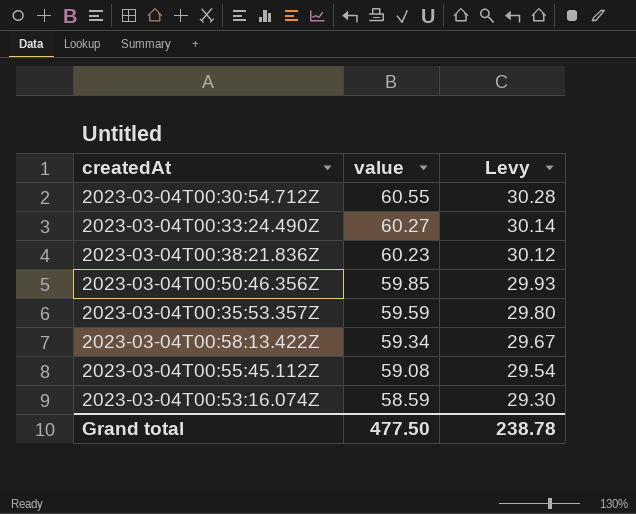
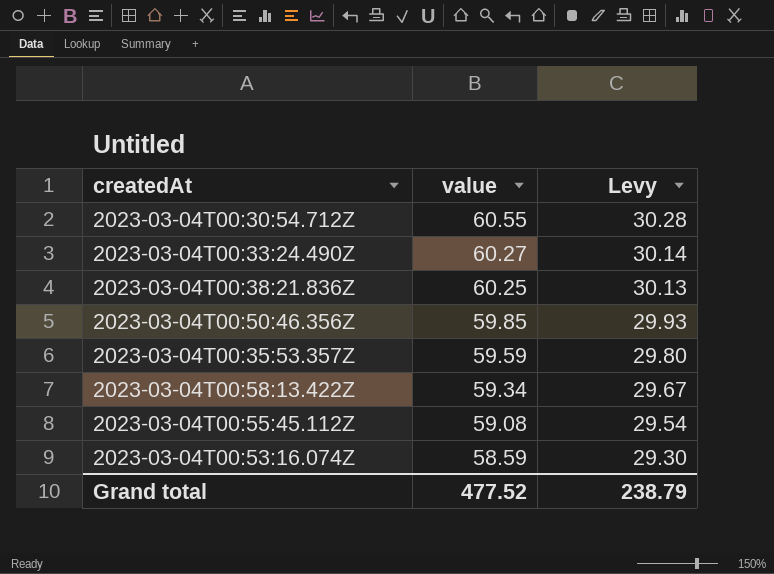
2023-03-04T00:38:21.836Z | value: 60.23 -> 60.25
2023-03-04T00:38:21.836Z | Levy: 30.12 -> 30.13
Grand total | value: 477.50 -> 477.52
Grand total | Levy: 238.78 -> 238.79

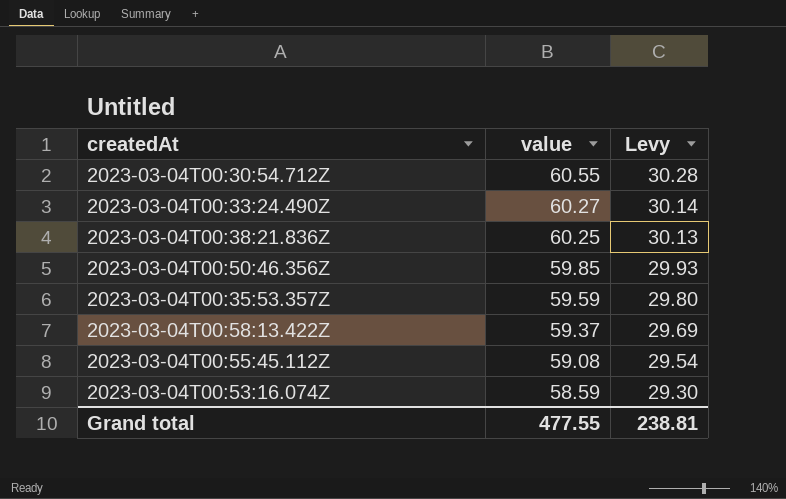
2023-03-04T00:58:13.422Z | value: 59.34 -> 59.37
2023-03-04T00:58:13.422Z | Levy: 29.67 -> 29.69
Grand total | value: 477.52 -> 477.55
Grand total | Levy: 238.79 -> 238.81

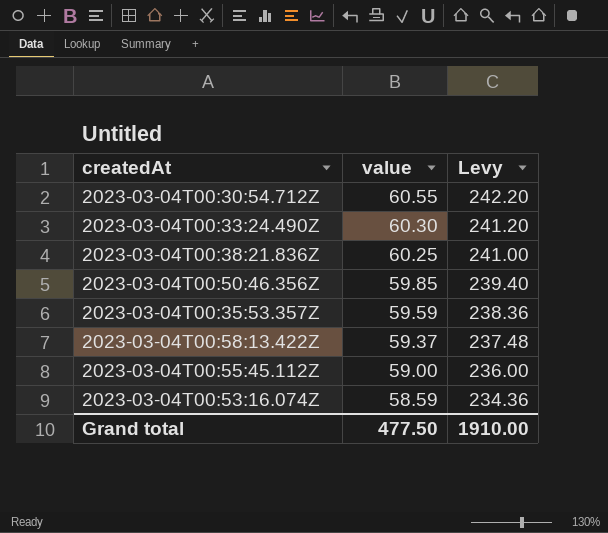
column Levy | formula: [value] * 0.5 -> [value] * 4
2023-03-04T00:33:24.490Z | value: 60.27 -> 60.30
2023-03-04T00:55:45.112Z | value: 59.08 -> 59.00
Grand total | value: 477.55 -> 477.50
Grand total | Levy: 238.81 -> 1910.00

